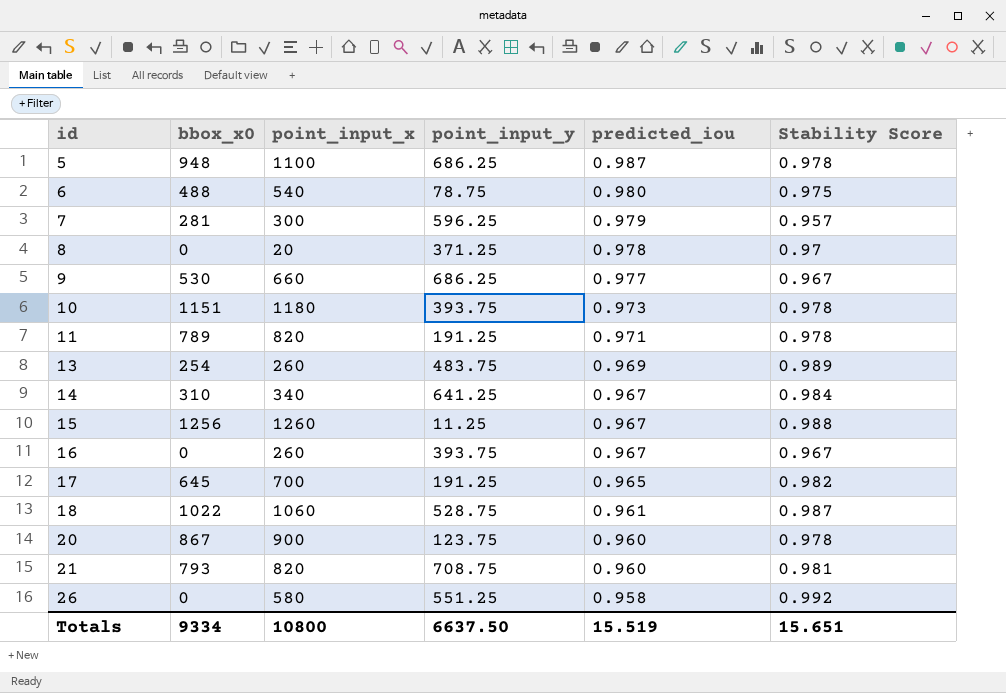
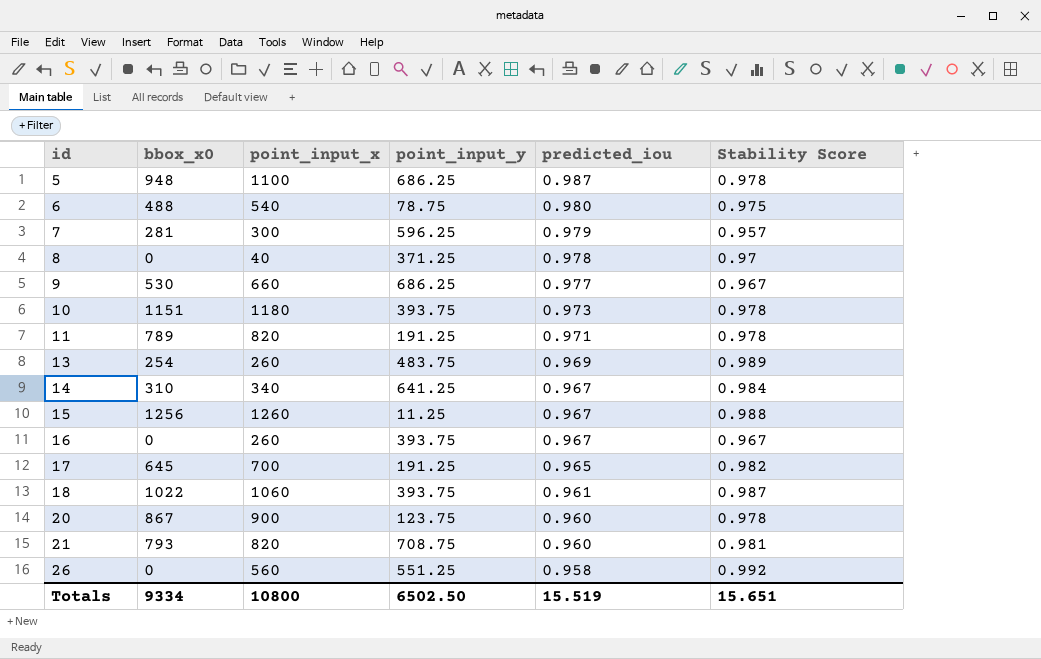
8 | point_input_x: 20 -> 40
18 | point_input_y: 528.75 -> 393.75
26 | point_input_x: 580 -> 560
Totals | point_input_y: 6637.50 -> 6502.50

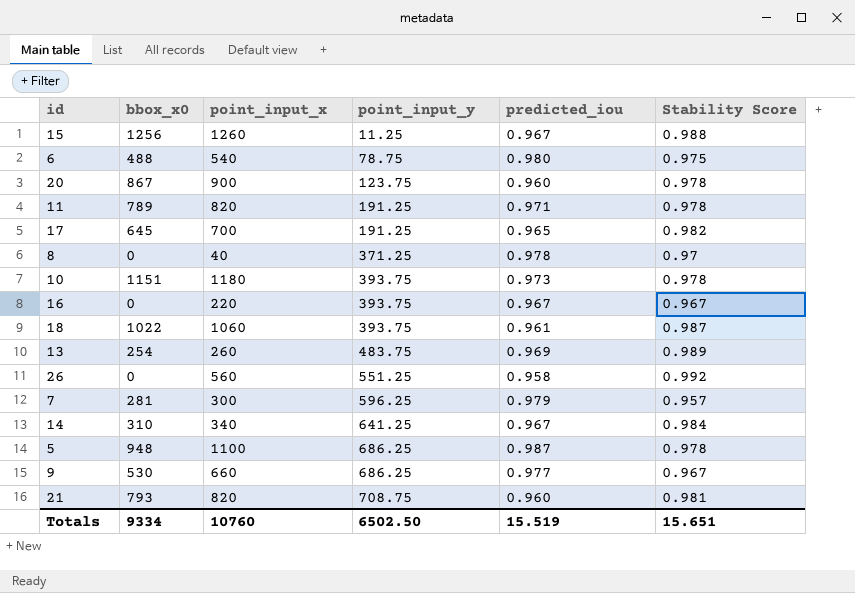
row order: id ascending -> point_input_y ascending
16 | point_input_x: 260 -> 220
Totals | point_input_x: 10800 -> 10760

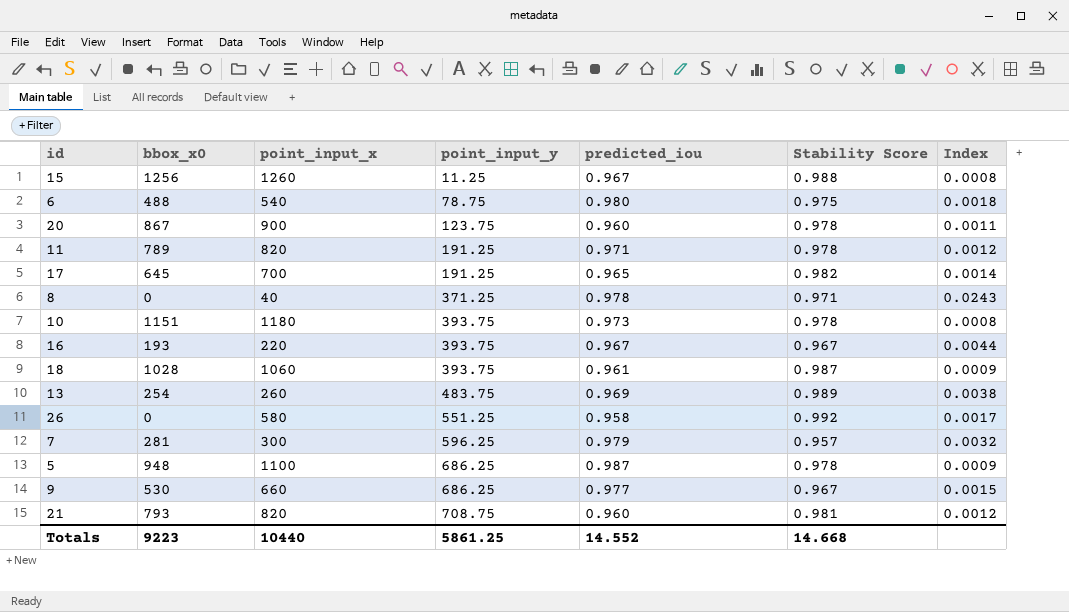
column Index | formula: none -> [Stability Score] / [point_input_x]
row 14: 310 | 340 | 641.25 | 0.967 | 0.984 -> none
8 | Stability Score: 0.97 -> 0.971
16 | bbox_x0: 0 -> 193
18 | bbox_x0: 1022 -> 1028
26 | point_input_x: 560 -> 580
Totals | bbox_x0: 9334 -> 9223
Totals | point_input_x: 10760 -> 10440
Totals | point_input_y: 6502.50 -> 5861.25
Totals | predicted_iou: 15.519 -> 14.552
Totals | Stability Score: 15.651 -> 14.668

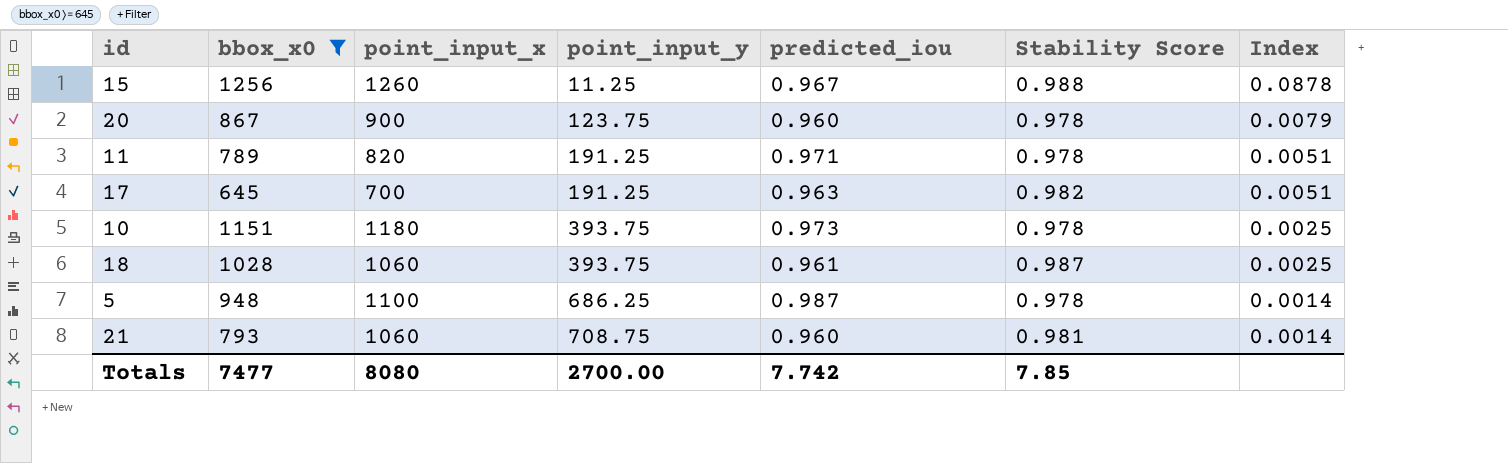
filter: none -> bbox_x0 >= 645
column Index | formula: [Stability Score] / [point_input_x] -> [Stability Score] / [point_input_y]
17 | predicted_iou: 0.965 -> 0.963
21 | point_input_x: 820 -> 1060
Totals | bbox_x0: 9223 -> 7477
Totals | point_input_x: 10440 -> 8080
Totals | point_input_y: 5861.25 -> 2700.00
Totals | predicted_iou: 14.552 -> 7.742
Totals | Stability Score: 14.668 -> 7.85

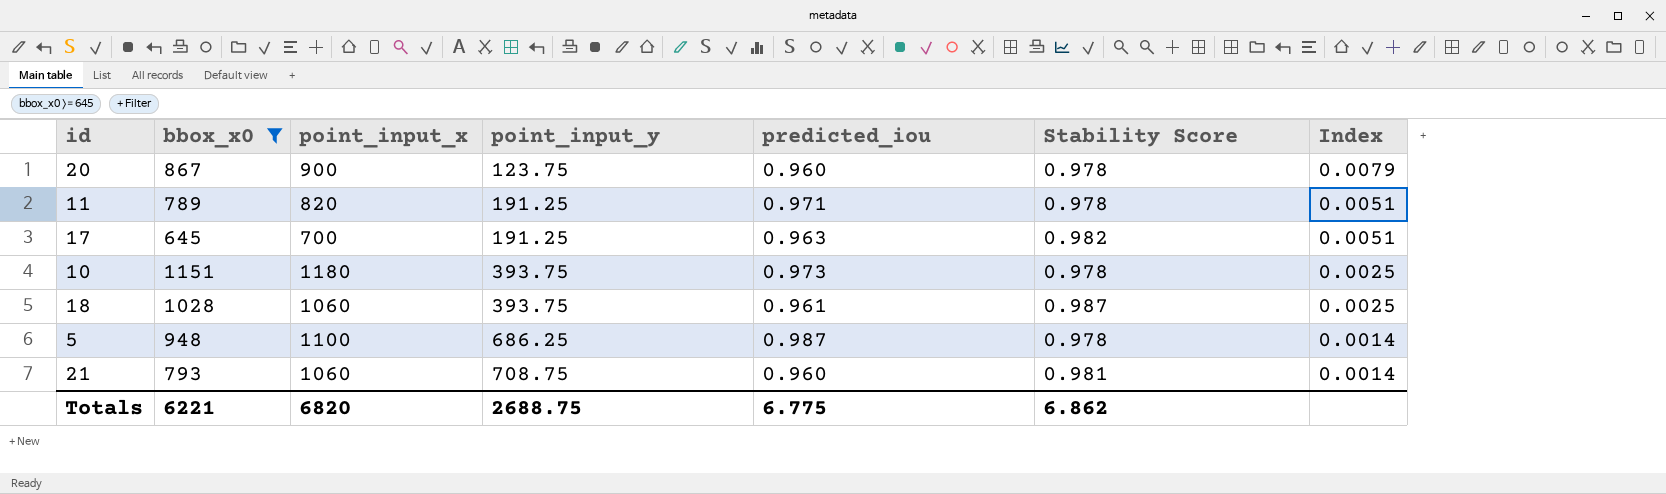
row 15: 1256 | 1260 | 11.25 | 0.967 | 0.988 | 0.0878 -> none
Totals | bbox_x0: 7477 -> 6221
Totals | point_input_x: 8080 -> 6820
Totals | point_input_y: 2700.00 -> 2688.75
Totals | predicted_iou: 7.742 -> 6.775
Totals | Stability Score: 7.85 -> 6.862

